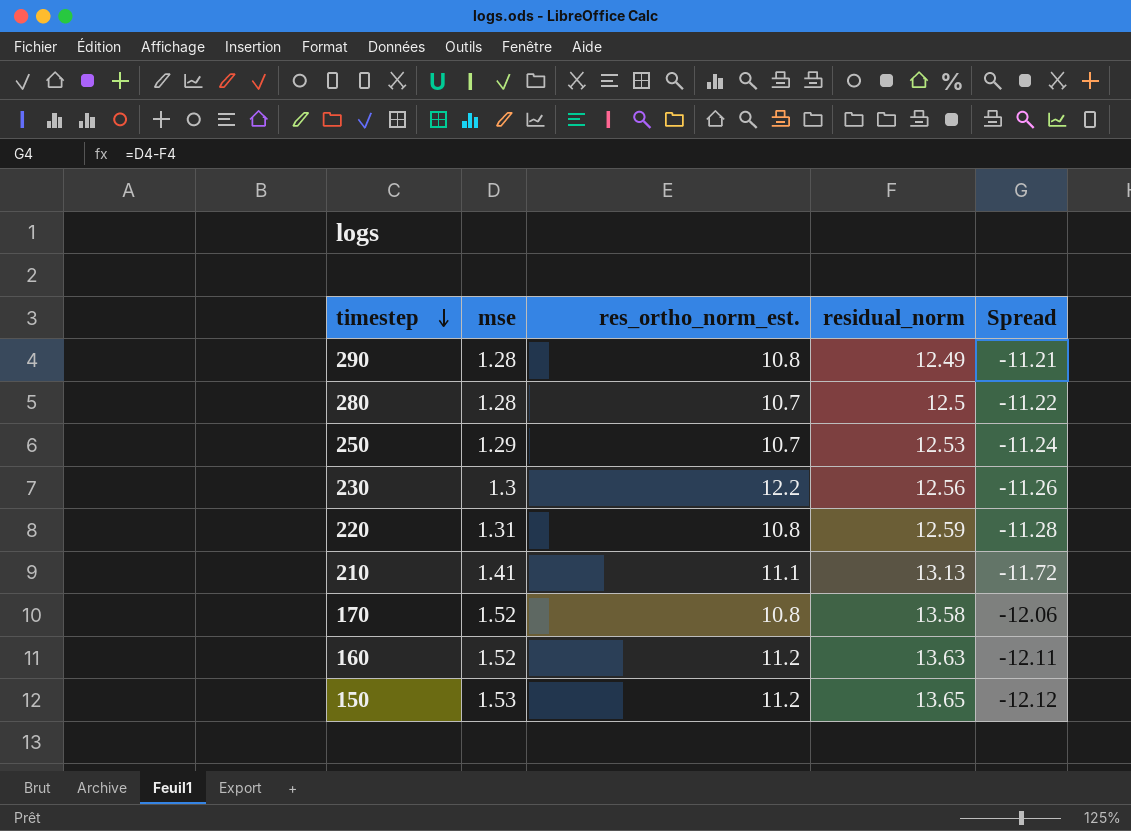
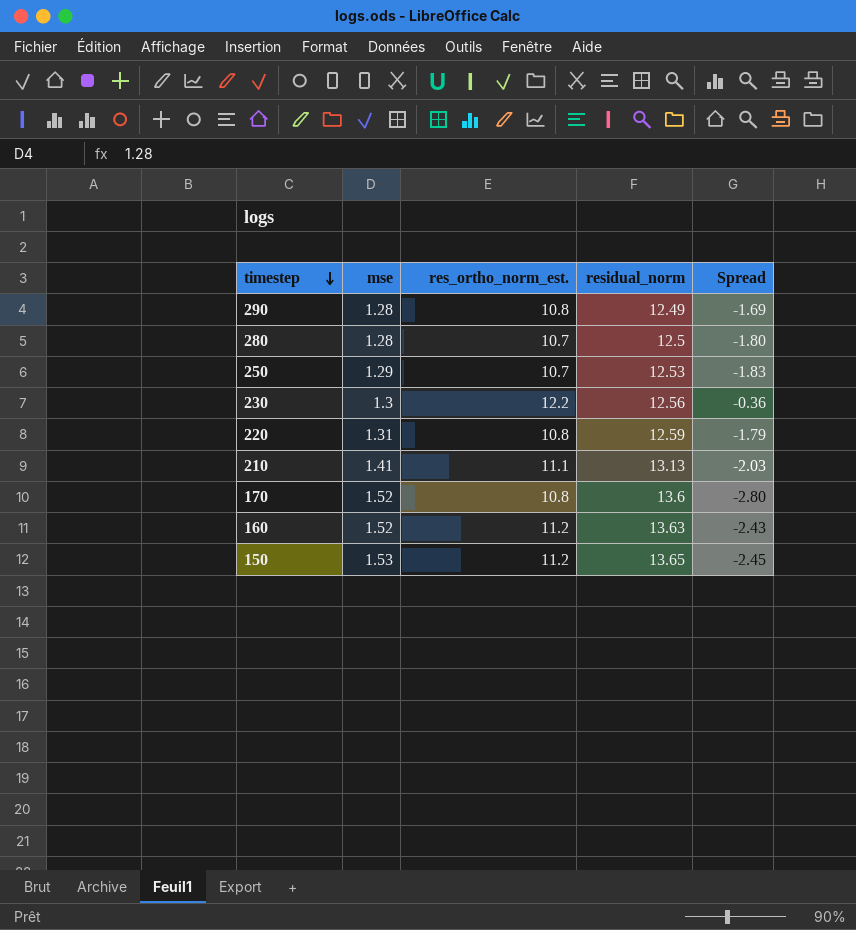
column Spread | formula: [mse] - [residual_norm] -> [res_ortho_norm_est.] - [residual_norm]
170 | residual_norm: 13.58 -> 13.6

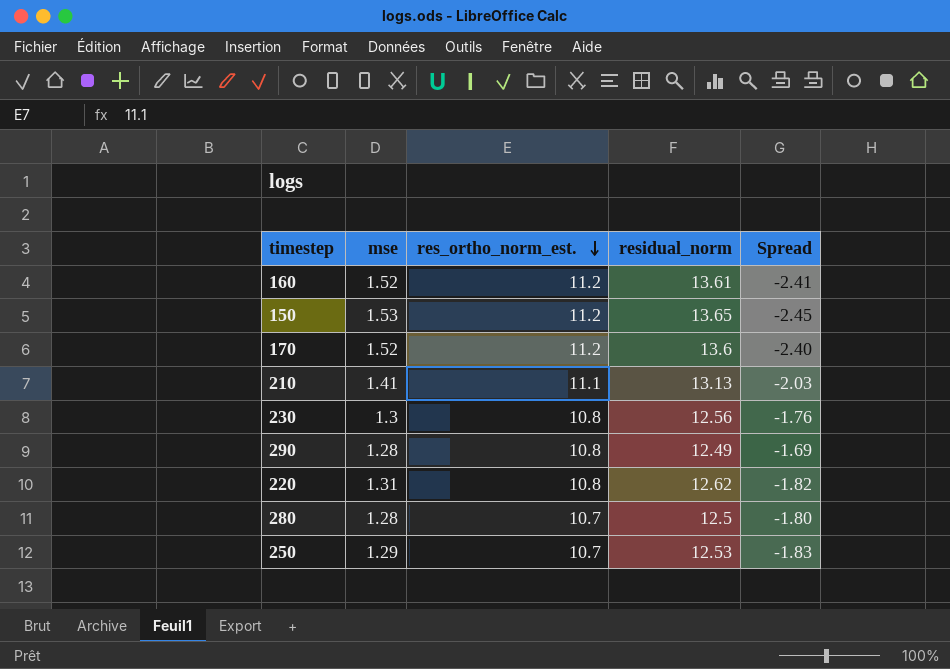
row order: timestep descending -> res_ortho_norm_est. descending
160 | residual_norm: 13.63 -> 13.61
160 | Spread: -2.43 -> -2.41
170 | res_ortho_norm_est.: 10.8 -> 11.2
170 | Spread: -2.80 -> -2.40
230 | res_ortho_norm_est.: 12.2 -> 10.8
230 | Spread: -0.36 -> -1.76
220 | residual_norm: 12.59 -> 12.62
220 | Spread: -1.79 -> -1.82

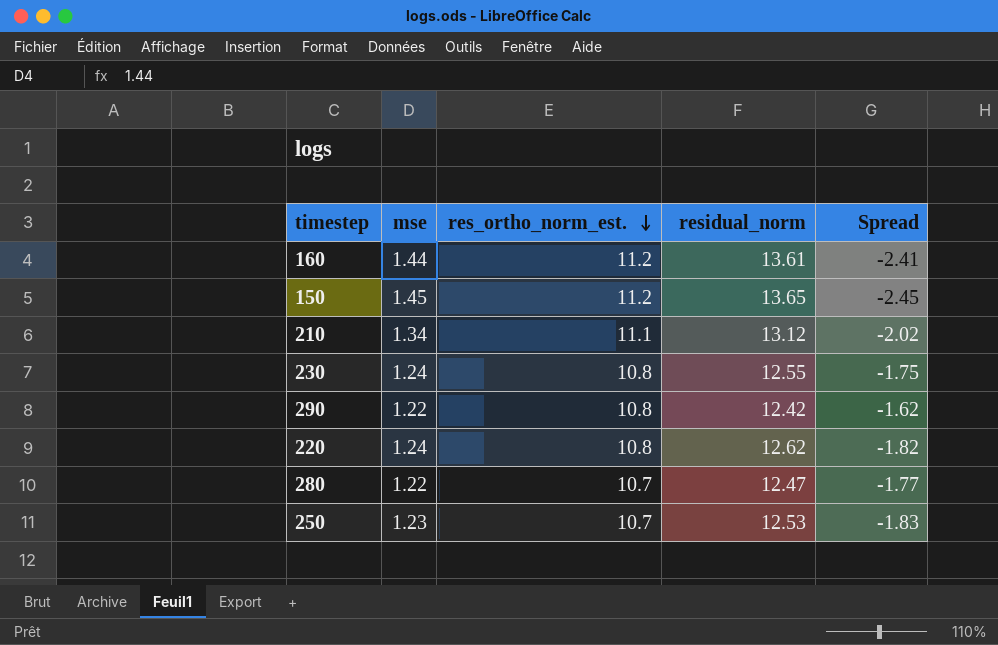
row 170: 1.52 | 11.2 | 13.6 | -2.40 -> none
160 | mse: 1.52 -> 1.44
150 | mse: 1.53 -> 1.45
210 | mse: 1.41 -> 1.34
210 | residual_norm: 13.13 -> 13.12
210 | Spread: -2.03 -> -2.02
230 | mse: 1.3 -> 1.24
230 | residual_norm: 12.56 -> 12.55
230 | Spread: -1.76 -> -1.75
290 | mse: 1.28 -> 1.22
290 | residual_norm: 12.49 -> 12.42
290 | Spread: -1.69 -> -1.62
220 | mse: 1.31 -> 1.24
280 | mse: 1.28 -> 1.22
280 | residual_norm: 12.5 -> 12.47
280 | Spread: -1.80 -> -1.77
250 | mse: 1.29 -> 1.23

